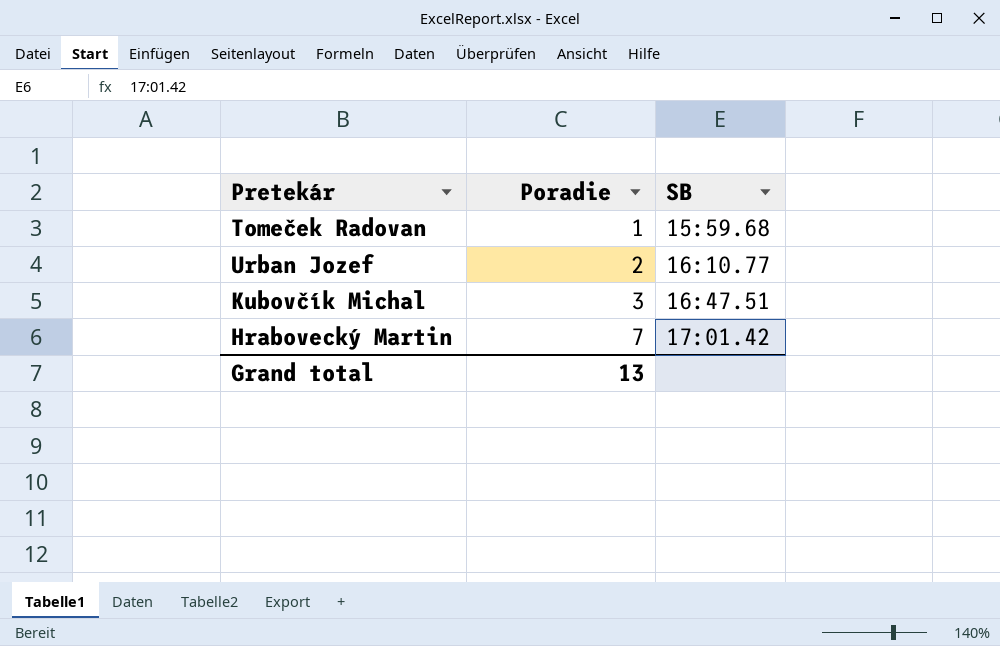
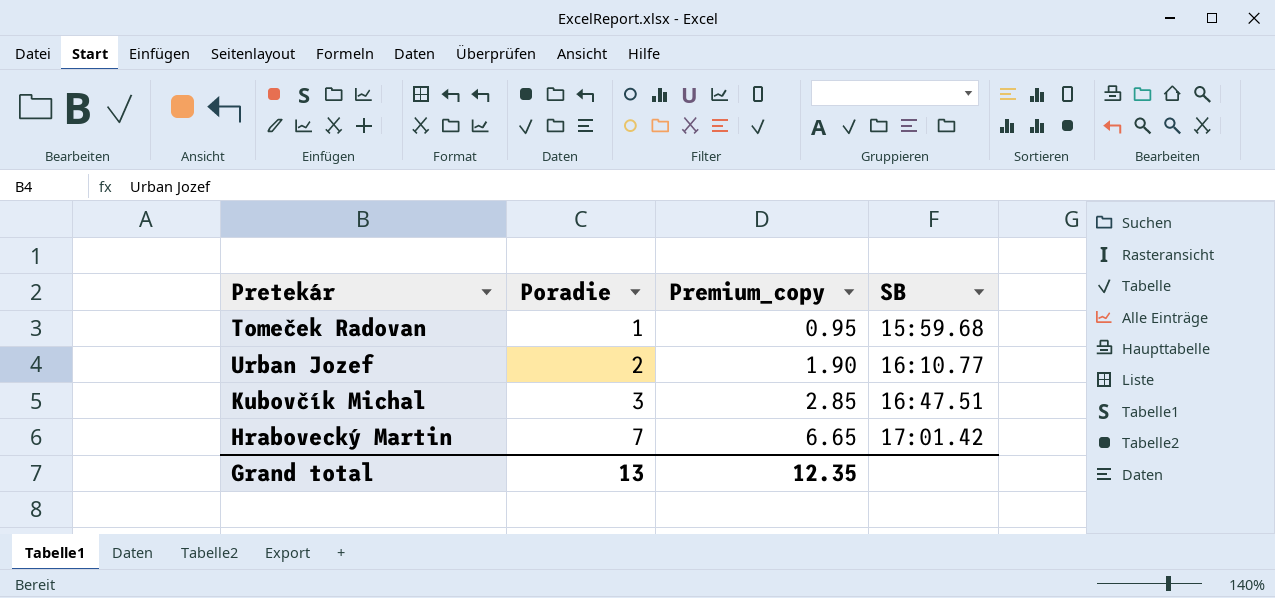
column Premium_copy | formula: none -> [Poradie] * 0.95

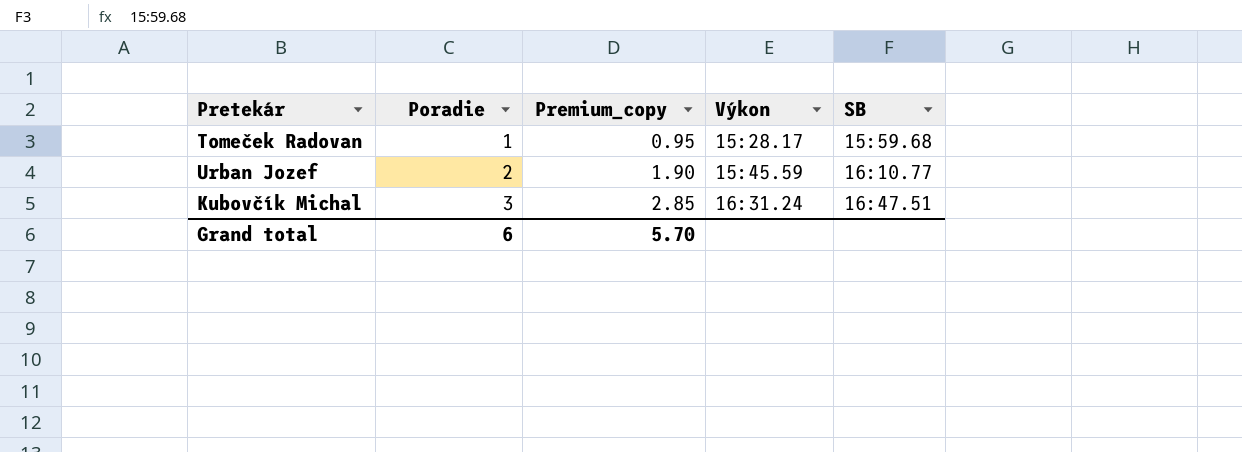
column Výkon | position: none -> 4
row Hrabovecký Martin: 7 | 6.65 | 17:01.42 -> none
Grand total | Poradie: 13 -> 6
Grand total | Premium_copy: 12.35 -> 5.70

